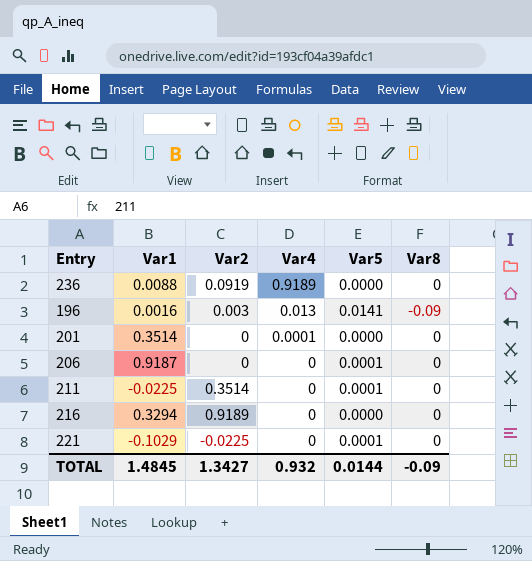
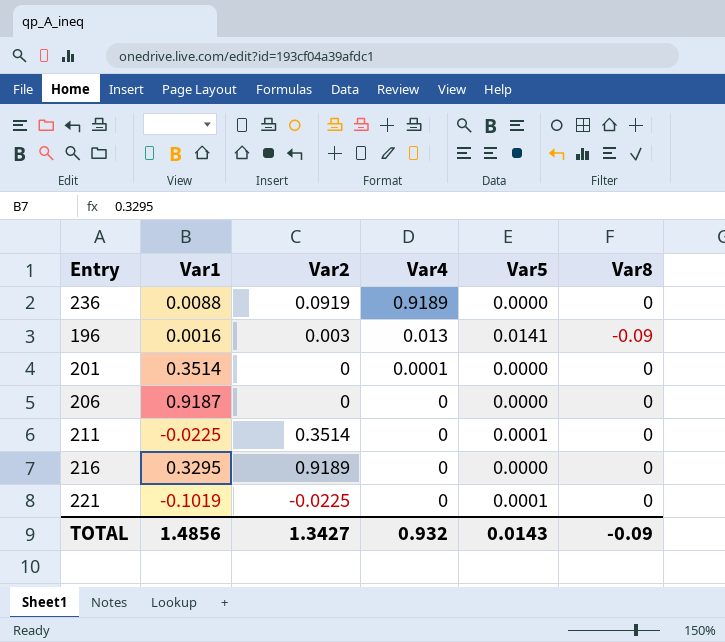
206 | Var5: 0.0001 -> 0.0000
216 | Var1: 0.3294 -> 0.3295
221 | Var1: -0.1029 -> -0.1019
TOTAL | Var1: 1.4845 -> 1.4856
TOTAL | Var5: 0.0144 -> 0.0143

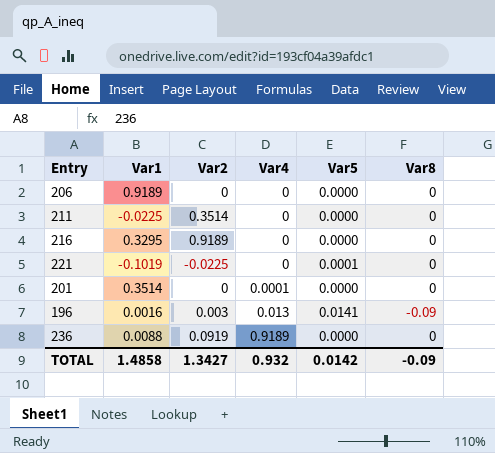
row order: Var4 descending -> Var4 ascending
206 | Var1: 0.9187 -> 0.9189
211 | Var5: 0.0001 -> 0.0000
TOTAL | Var1: 1.4856 -> 1.4858
TOTAL | Var5: 0.0143 -> 0.0142

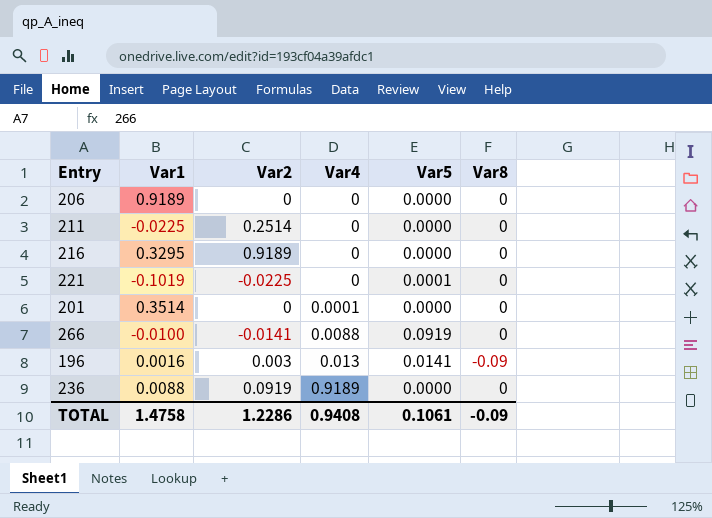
211 | Var2: 0.3514 -> 0.2514
row 266: none -> -0.0100 | -0.0141 | 0.0088 | 0.0919 | 0
TOTAL | Var1: 1.4858 -> 1.4758
TOTAL | Var2: 1.3427 -> 1.2286
TOTAL | Var4: 0.932 -> 0.9408
TOTAL | Var5: 0.0142 -> 0.1061

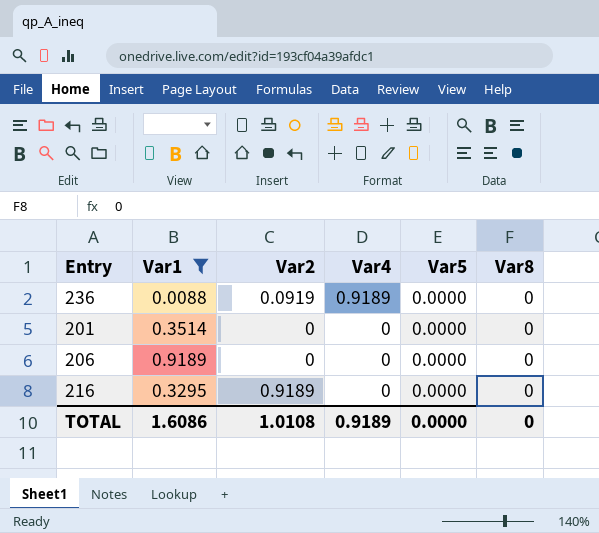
filter: none -> Var1 >= 0.0088
row order: Var4 ascending -> Var4 descending
201 | Var4: 0.0001 -> 0
TOTAL | Var1: 1.4758 -> 1.6086
TOTAL | Var2: 1.2286 -> 1.0108
TOTAL | Var4: 0.9408 -> 0.9189
TOTAL | Var5: 0.1061 -> 0.0000
TOTAL | Var8: -0.09 -> 0

